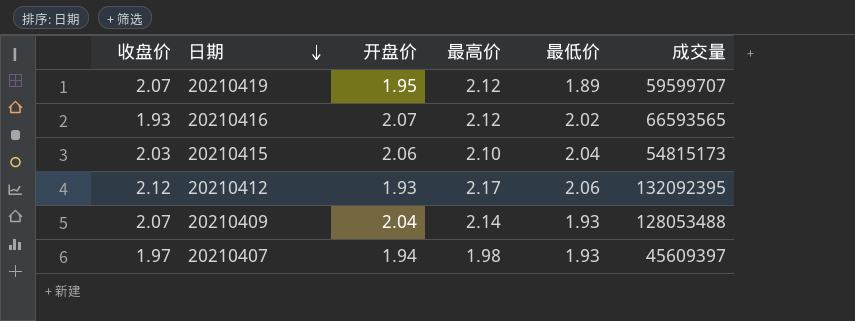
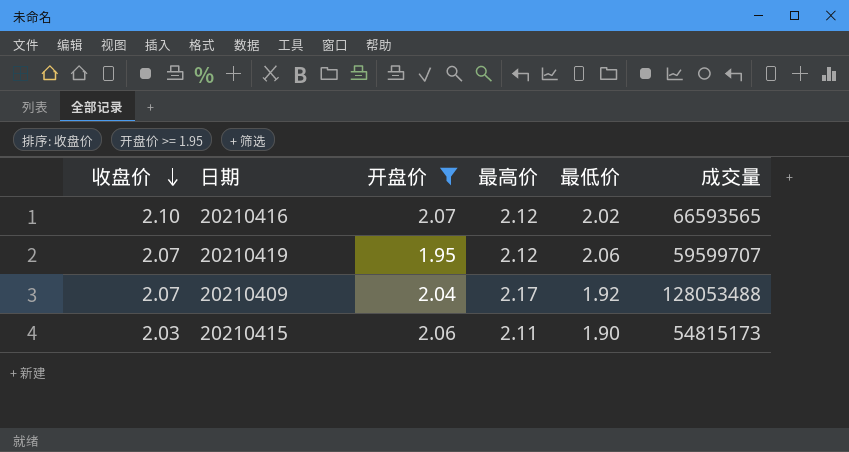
filter: none -> 开盘价 >= 1.95
row order: 日期 descending -> 收盘价 descending
20210416 | 收盘价: 1.93 -> 2.10
20210419 | 最低价: 1.89 -> 2.06
20210409 | 最高价: 2.14 -> 2.17
20210409 | 最低价: 1.93 -> 1.92
20210415 | 最高价: 2.10 -> 2.11
20210415 | 最低价: 2.04 -> 1.90

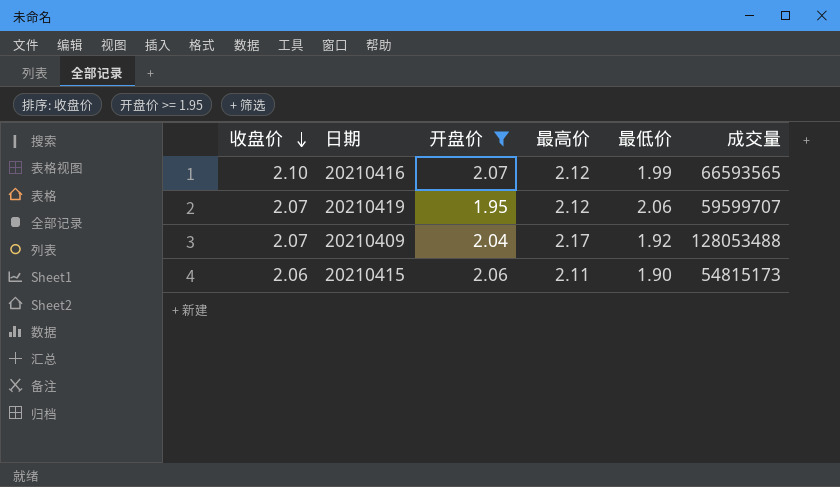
20210416 | 最低价: 2.02 -> 1.99
20210415 | 收盘价: 2.03 -> 2.06

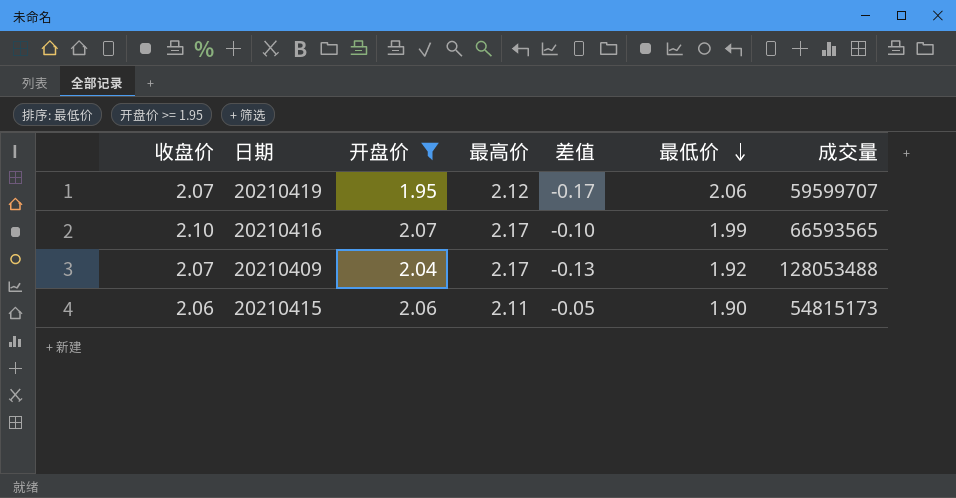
row order: 收盘价 descending -> 最低价 descending
column 差值 | formula: none -> [开盘价] - [最高价]
20210416 | 最高价: 2.12 -> 2.17

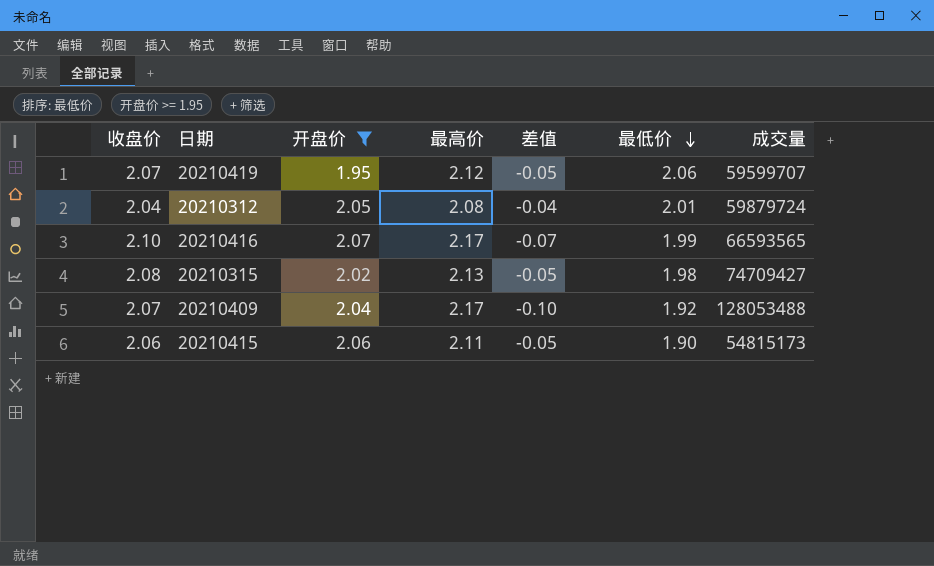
column 差值 | formula: [开盘价] - [最高价] -> [收盘价] - [最高价]
row 20210312: none -> 2.04 | 2.05 | 2.08 | -0.04 | 2.01 | 59879724
row 20210315: none -> 2.08 | 2.02 | 2.13 | -0.05 | 1.98 | 74709427

